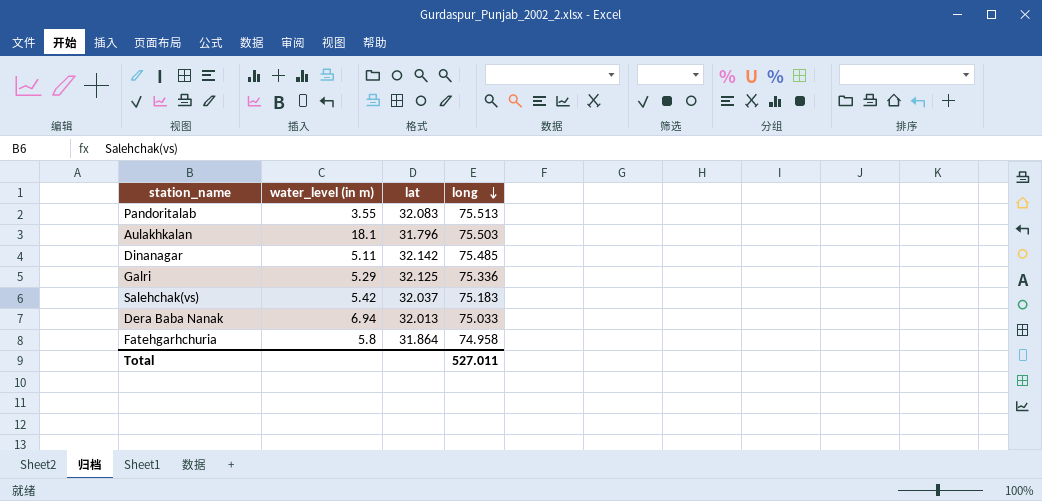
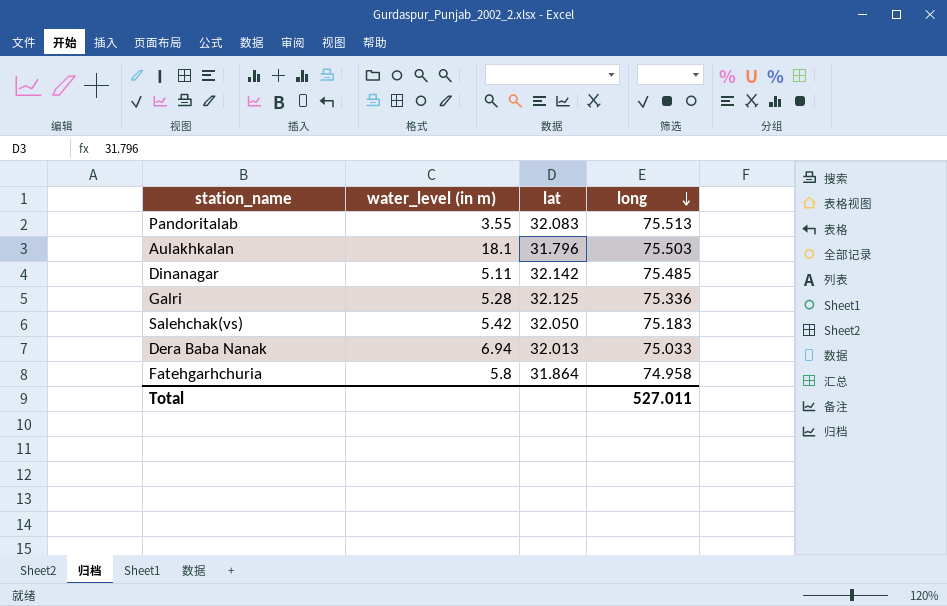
Galri | water_level (in m): 5.29 -> 5.28
Salehchak(vs) | lat: 32.037 -> 32.050

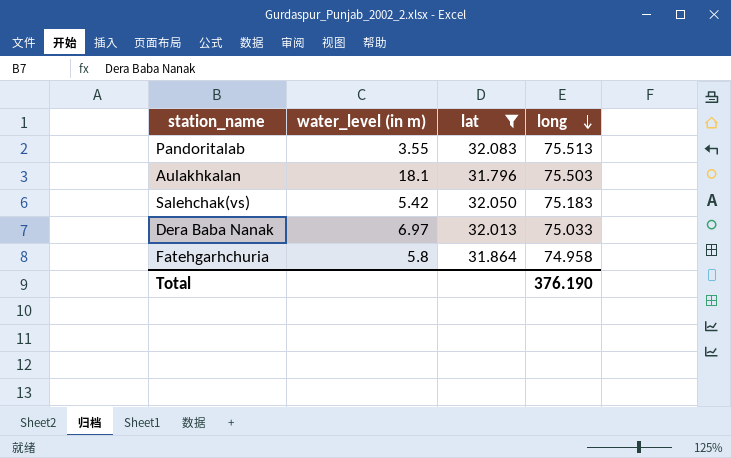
filter: none -> lat <= 32.083
Dera Baba Nanak | water_level (in m): 6.94 -> 6.97
Total | long: 527.011 -> 376.190

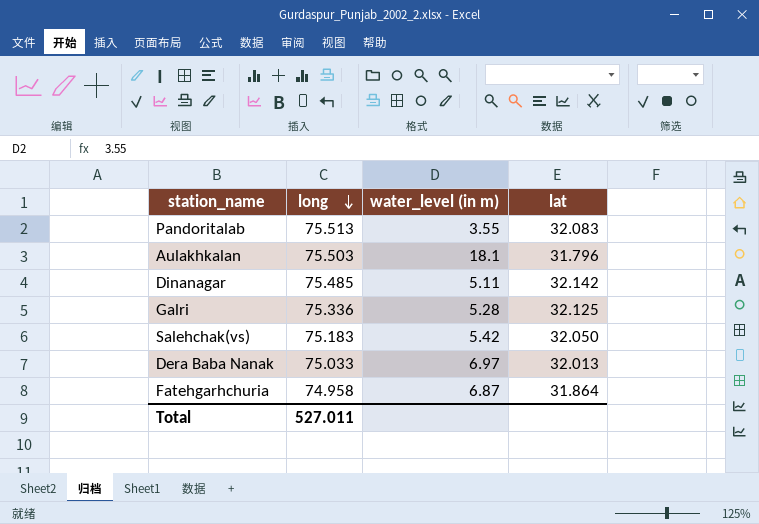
filter: lat <= 32.083 -> none
column long | position: 4 -> 2
Fatehgarhchuria | water_level (in m): 5.8 -> 6.87
Total | long: 376.190 -> 527.011

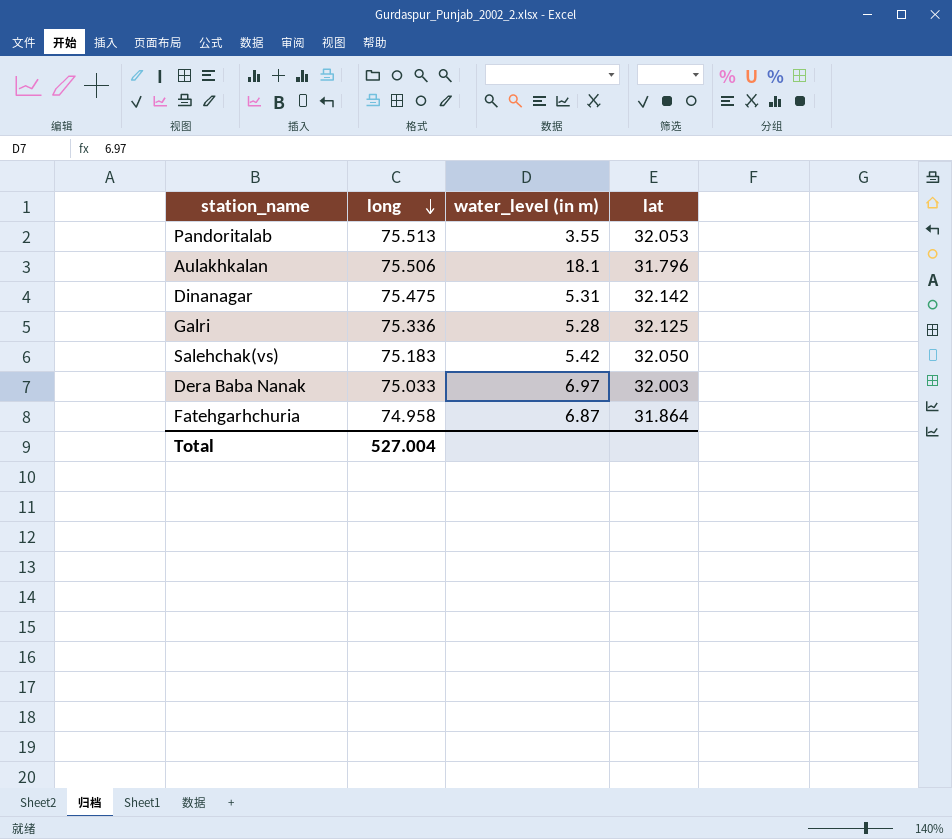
Pandoritalab | lat: 32.083 -> 32.053
Aulakhkalan | long: 75.503 -> 75.506
Dinanagar | long: 75.485 -> 75.475
Dinanagar | water_level (in m): 5.11 -> 5.31
Dera Baba Nanak | lat: 32.013 -> 32.003
Total | long: 527.011 -> 527.004

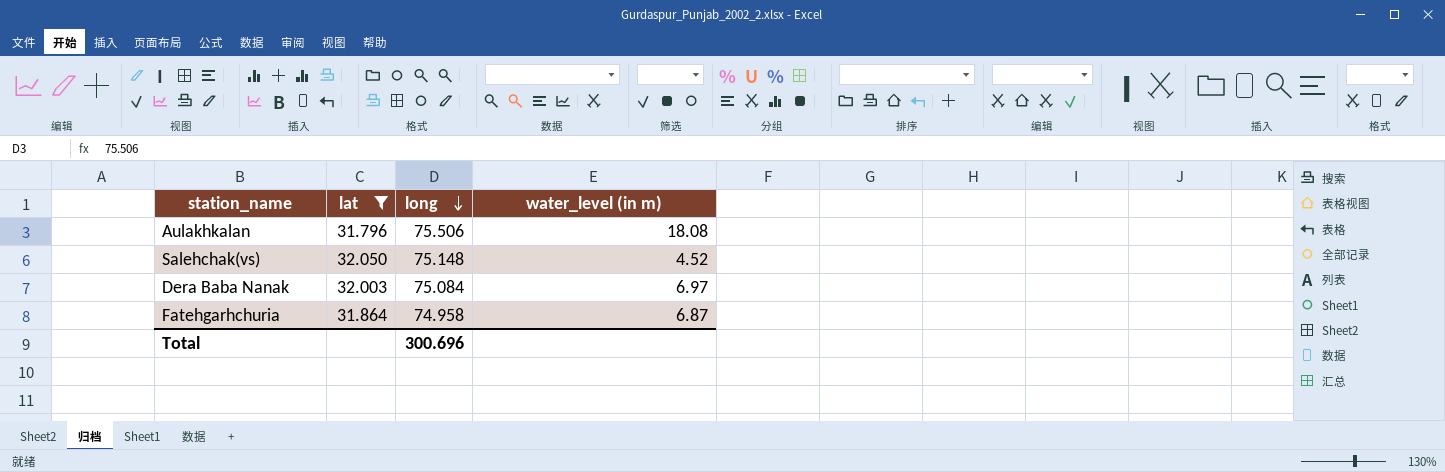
filter: none -> lat <= 32.050
column lat | position: 4 -> 2
Aulakhkalan | water_level (in m): 18.1 -> 18.08
Salehchak(vs) | long: 75.183 -> 75.148
Salehchak(vs) | water_level (in m): 5.42 -> 4.52
Dera Baba Nanak | long: 75.033 -> 75.084
Total | long: 527.004 -> 300.696

